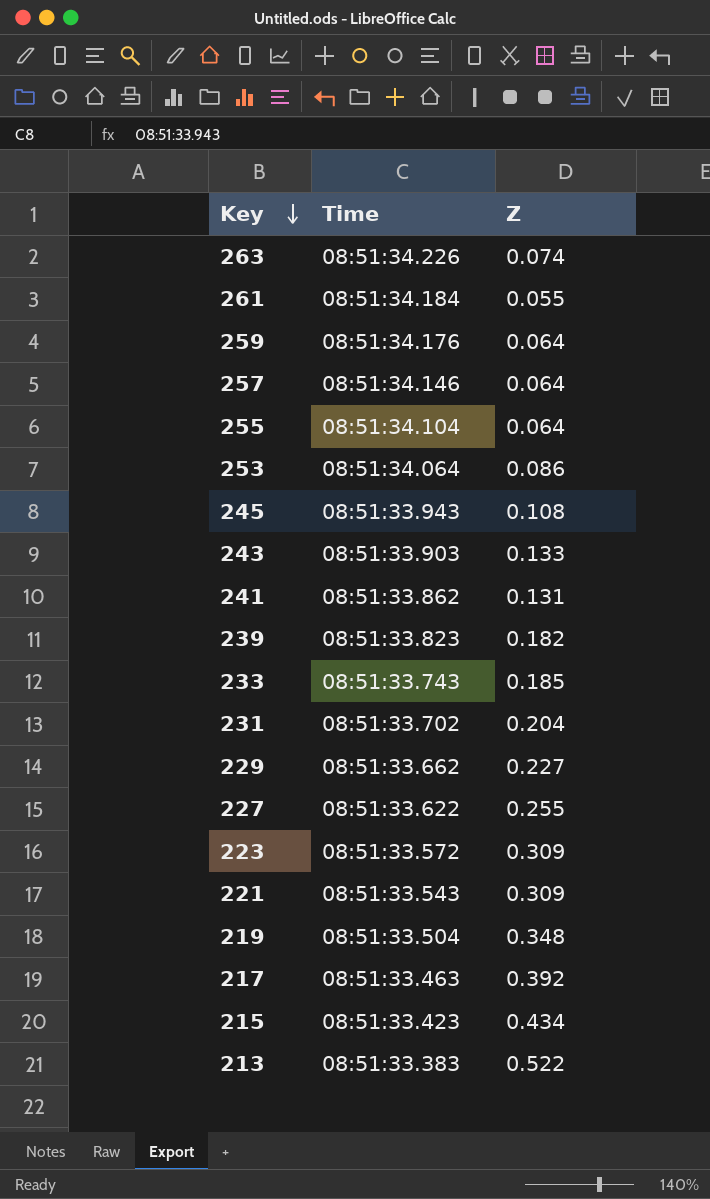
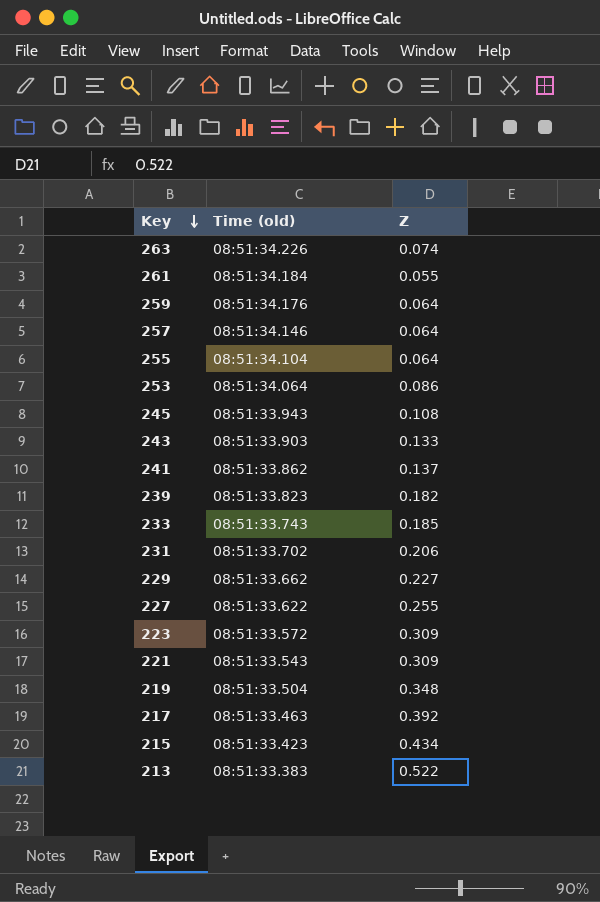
column name: Time -> Time (old)
241 | Z: 0.131 -> 0.137
231 | Z: 0.204 -> 0.206

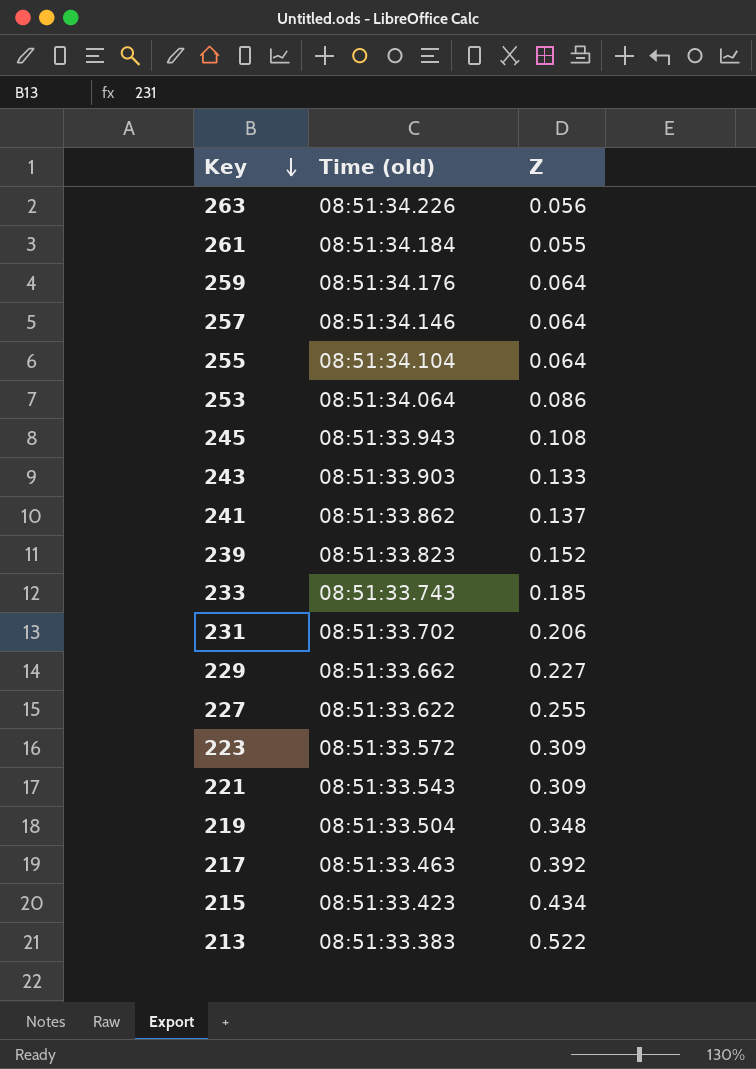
263 | Z: 0.074 -> 0.056
239 | Z: 0.182 -> 0.152

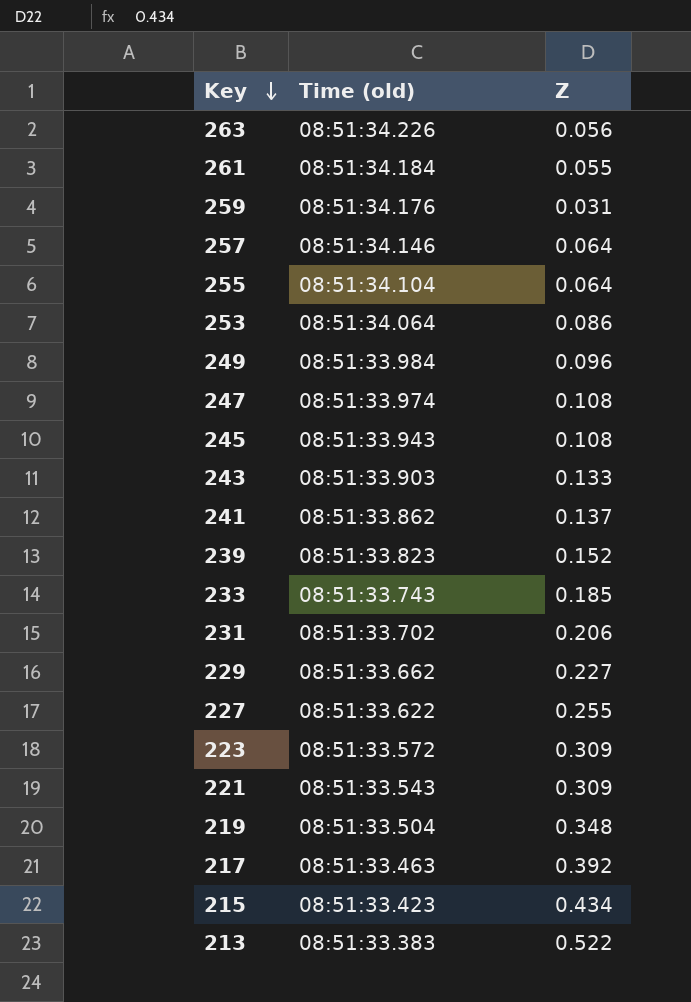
259 | Z: 0.064 -> 0.031
row 249: none -> 08:51:33.984 | 0.096
row 247: none -> 08:51:33.974 | 0.108

